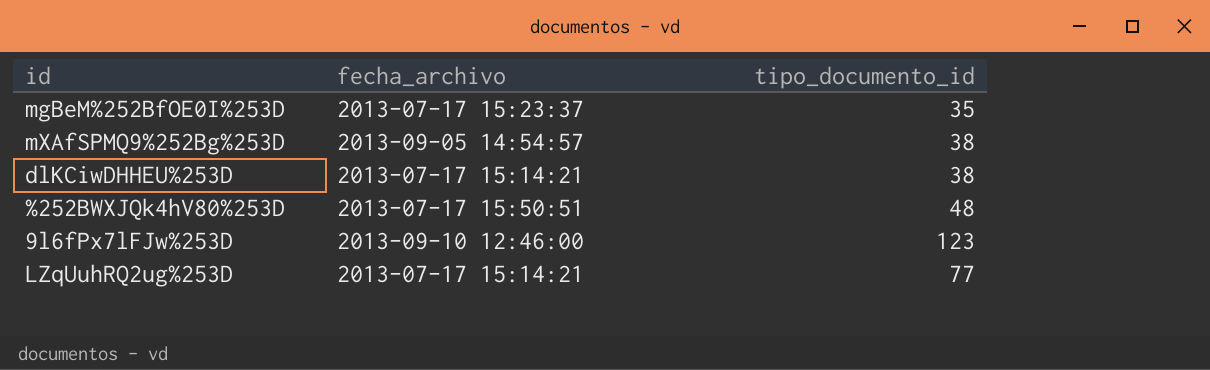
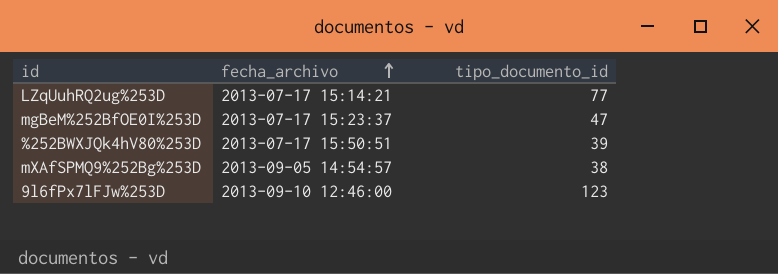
row order: none -> fecha_archivo ascending
row dlKCiwDHHEU%253D: 2013-07-17 15:14:21 | 38 -> none
mgBeM%252BfOE0I%253D | tipo_documento_id: 35 -> 47
%252BWXJQk4hV80%253D | tipo_documento_id: 48 -> 39

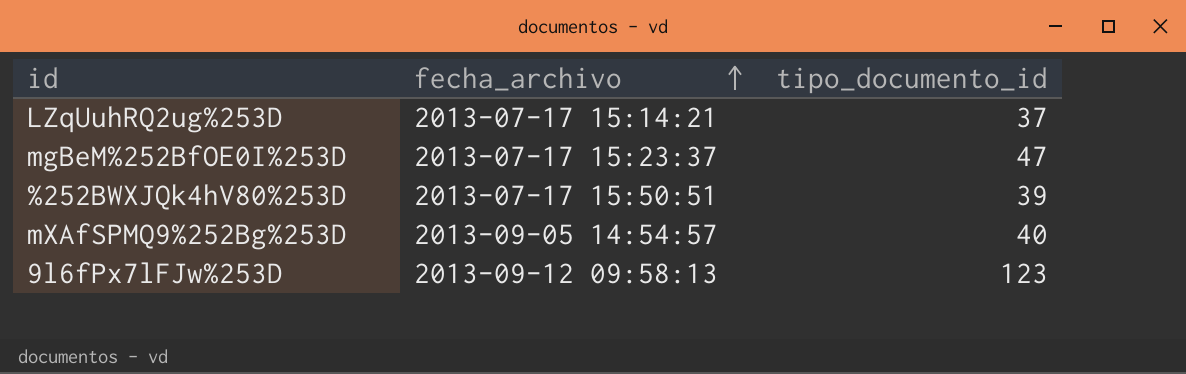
LZqUuhRQ2ug%253D | tipo_documento_id: 77 -> 37
mXAfSPMQ9%252Bg%253D | tipo_documento_id: 38 -> 40
9l6fPx7lFJw%253D | fecha_archivo: 2013-09-10 12:46:00 -> 2013-09-12 09:58:13

